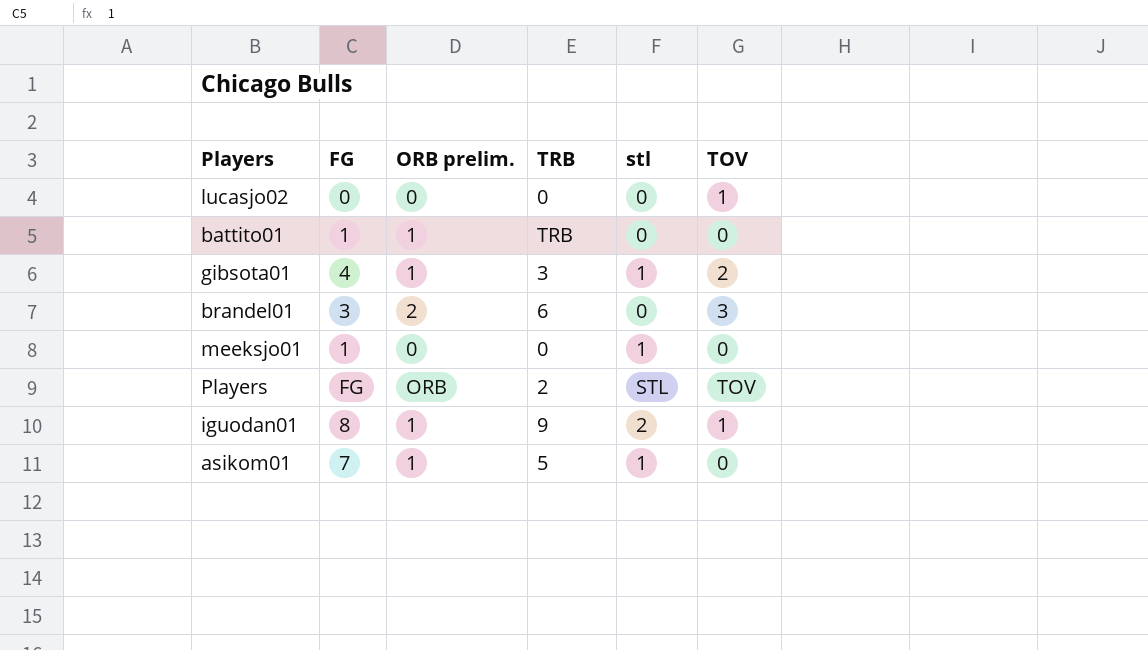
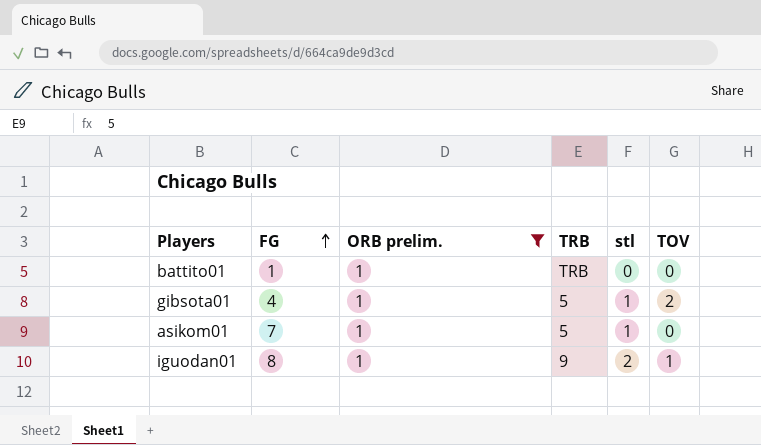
filter: none -> ORB prelim. = 1
row order: none -> FG ascending
gibsota01 | TRB: 3 -> 5

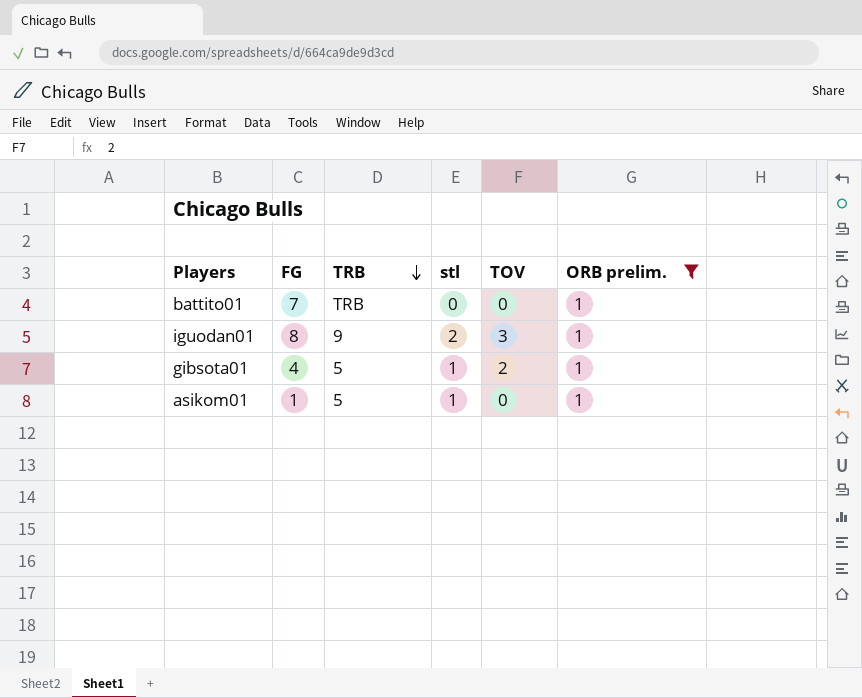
row order: FG ascending -> TRB descending
column ORB prelim. | position: 3 -> 6
battito01 | FG: 1 -> 7
iguodan01 | TOV: 1 -> 3
asikom01 | FG: 7 -> 1

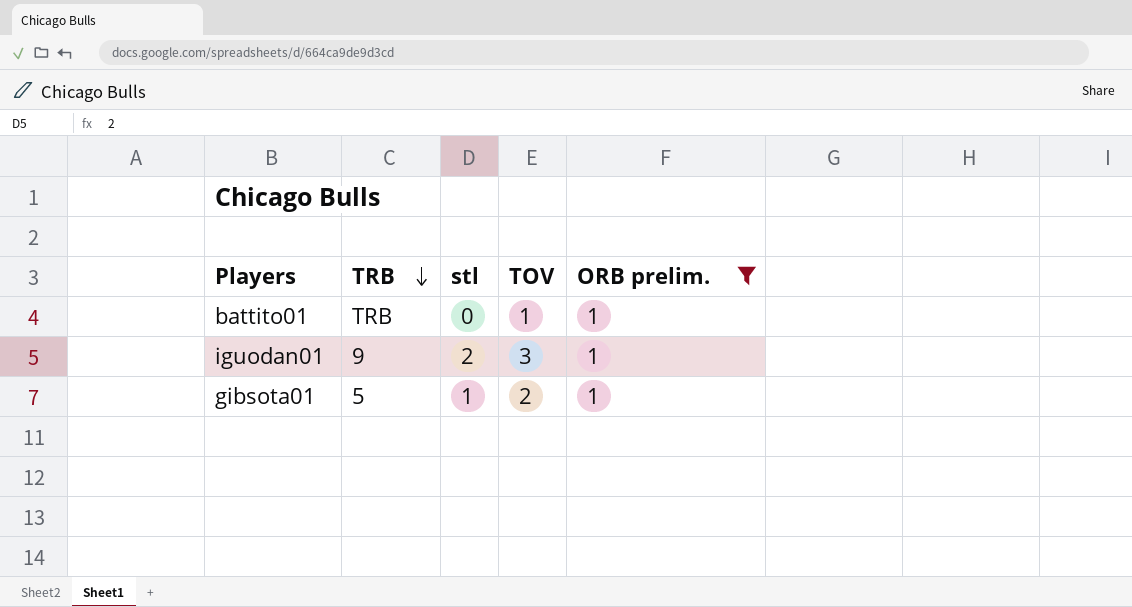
column FG | position: 2 -> none
row asikom01: 1 | 5 | 1 | 0 | 1 -> none
battito01 | TOV: 0 -> 1

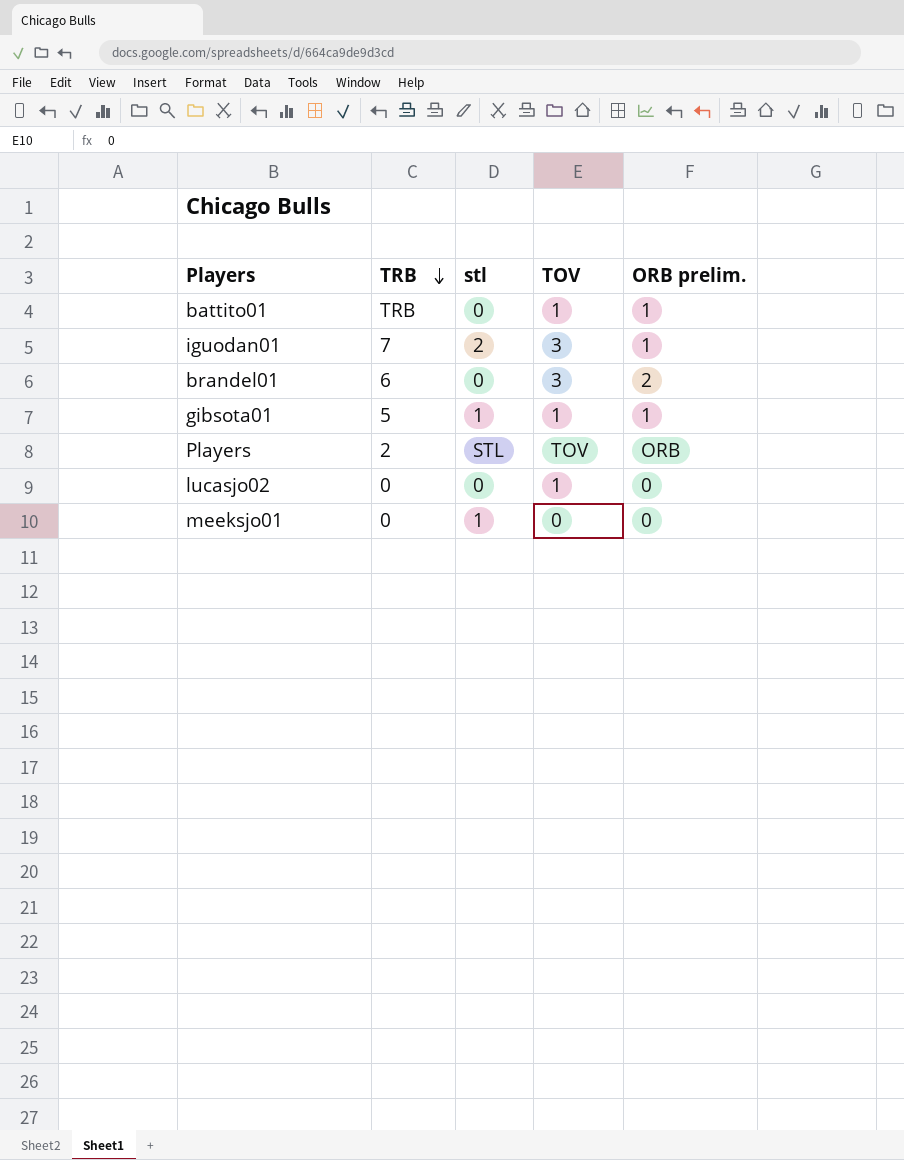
filter: ORB prelim. = 1 -> none
iguodan01 | TRB: 9 -> 7
gibsota01 | TOV: 2 -> 1

